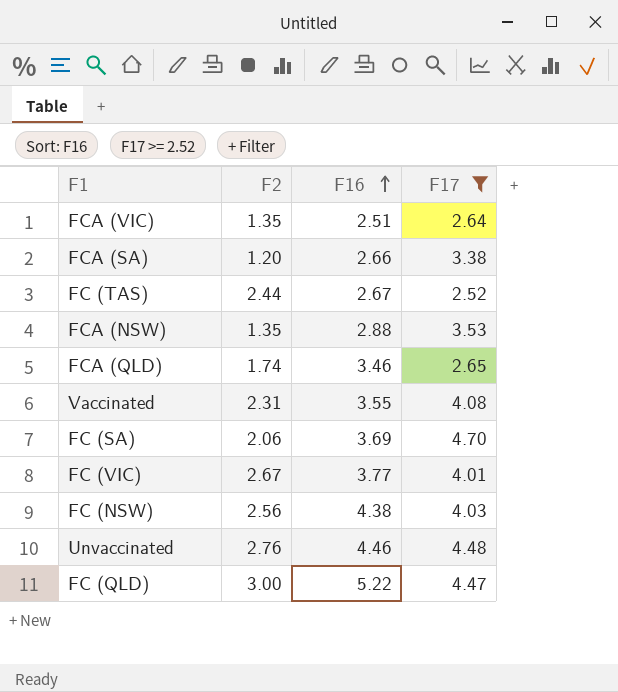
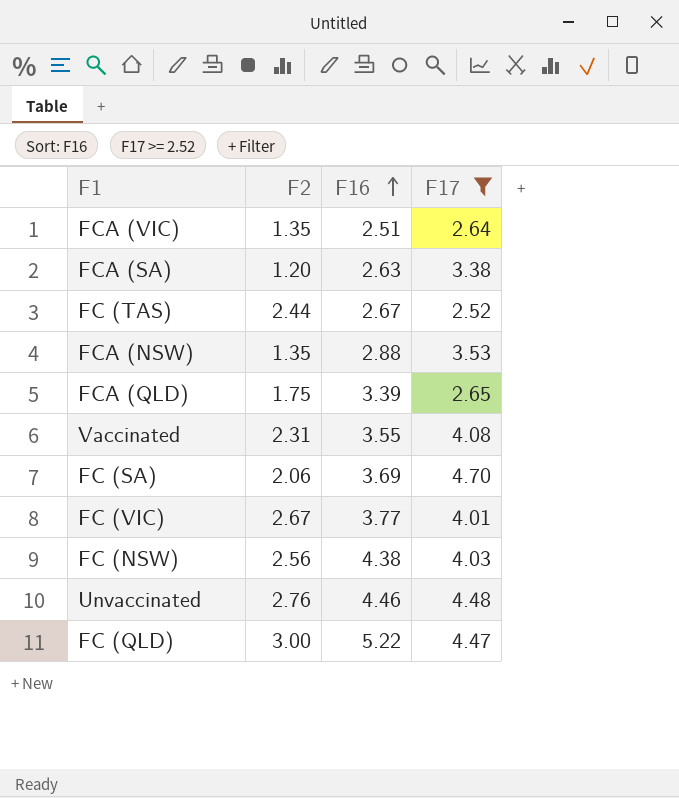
FCA (SA) | F16: 2.66 -> 2.63
FCA (QLD) | F2: 1.74 -> 1.75
FCA (QLD) | F16: 3.46 -> 3.39

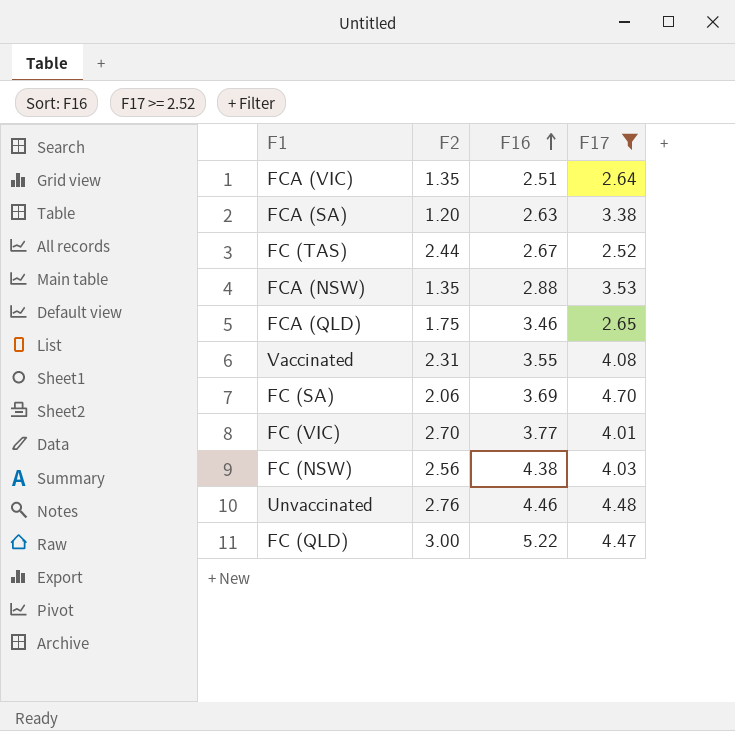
FCA (QLD) | F16: 3.39 -> 3.46
FC (VIC) | F2: 2.67 -> 2.70

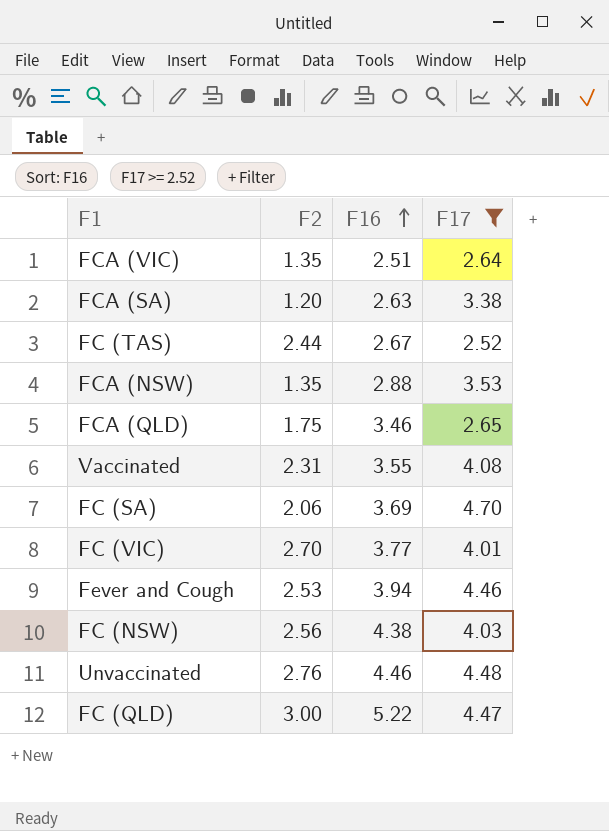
row Fever and Cough: none -> 2.53 | 3.94 | 4.46

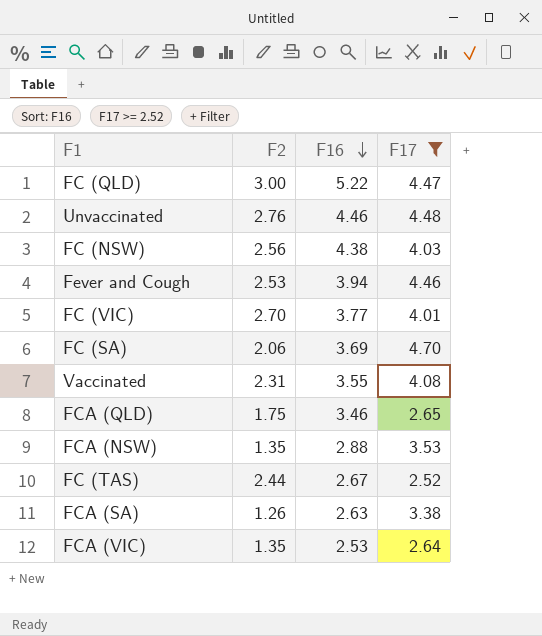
row order: F16 ascending -> F16 descending
FCA (SA) | F2: 1.20 -> 1.26
FCA (VIC) | F16: 2.51 -> 2.53

